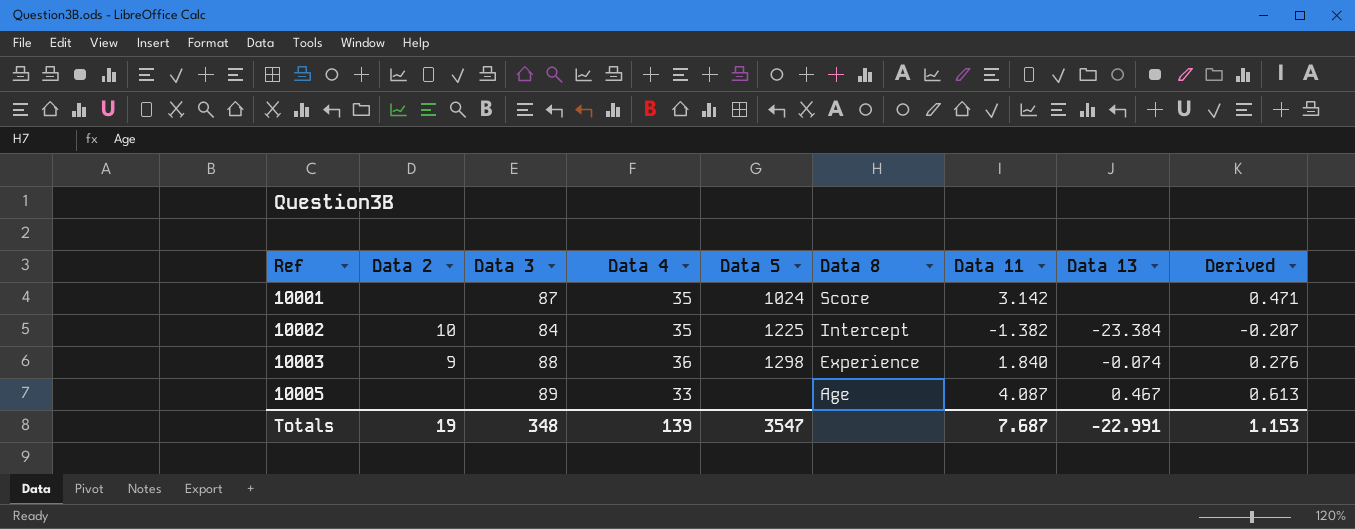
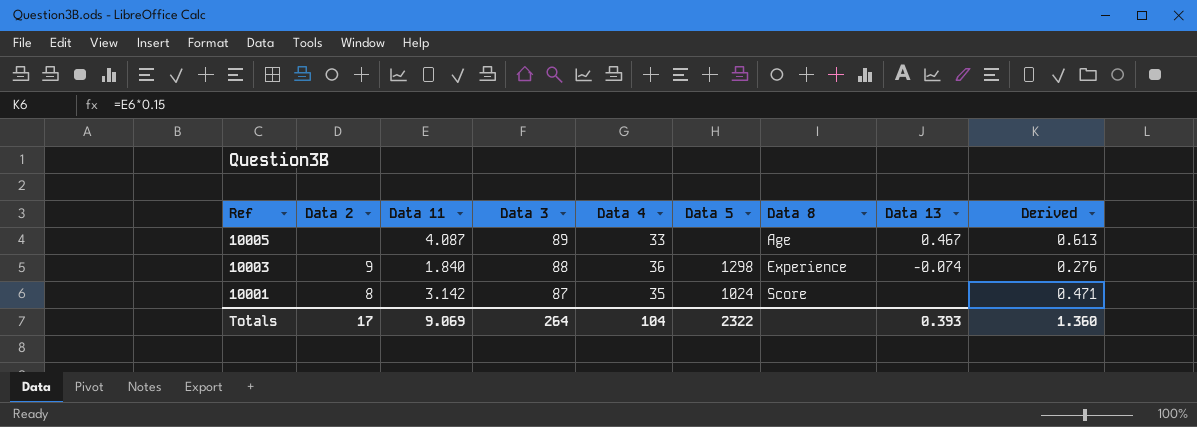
row order: Ref ascending -> Ref descending
column Data 11 | position: 7 -> 3
row 10002: 10 | 84 | 35 | 1225 | Intercept | -1.382 | -23.384 | -0.207 -> none
10001 | Data 2: none -> 8
Totals | Data 2: 19 -> 17
Totals | Data 11: 7.687 -> 9.069
Totals | Data 3: 348 -> 264
Totals | Data 4: 139 -> 104
Totals | Data 5: 3547 -> 2322
Totals | Data 13: -22.991 -> 0.393
Totals | Derived: 1.153 -> 1.360

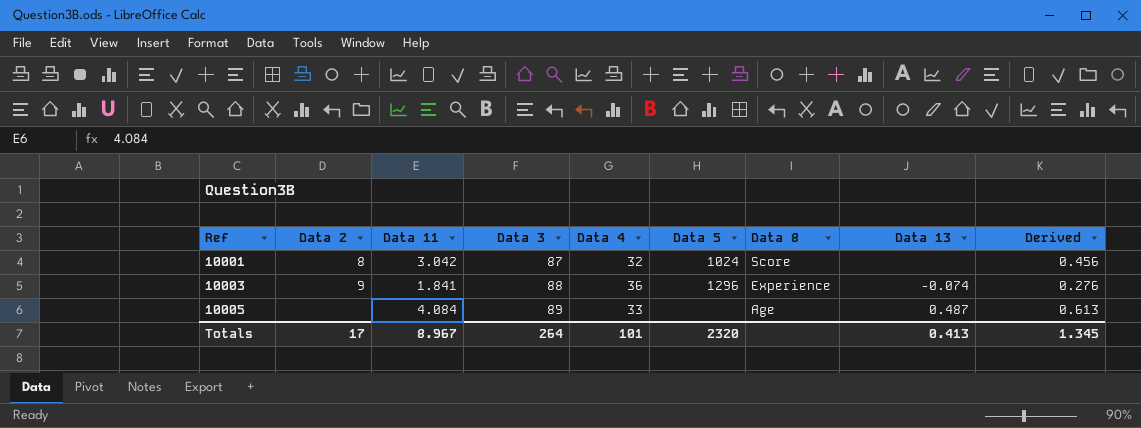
row order: Ref descending -> Ref ascending
10001 | Data 11: 3.142 -> 3.042
10001 | Data 4: 35 -> 32
10001 | Derived: 0.471 -> 0.456
10003 | Data 11: 1.840 -> 1.841
10003 | Data 5: 1298 -> 1296
10005 | Data 11: 4.087 -> 4.084
10005 | Data 13: 0.467 -> 0.487
Totals | Data 11: 9.069 -> 8.967
Totals | Data 4: 104 -> 101
Totals | Data 5: 2322 -> 2320
Totals | Data 13: 0.393 -> 0.413
Totals | Derived: 1.360 -> 1.345

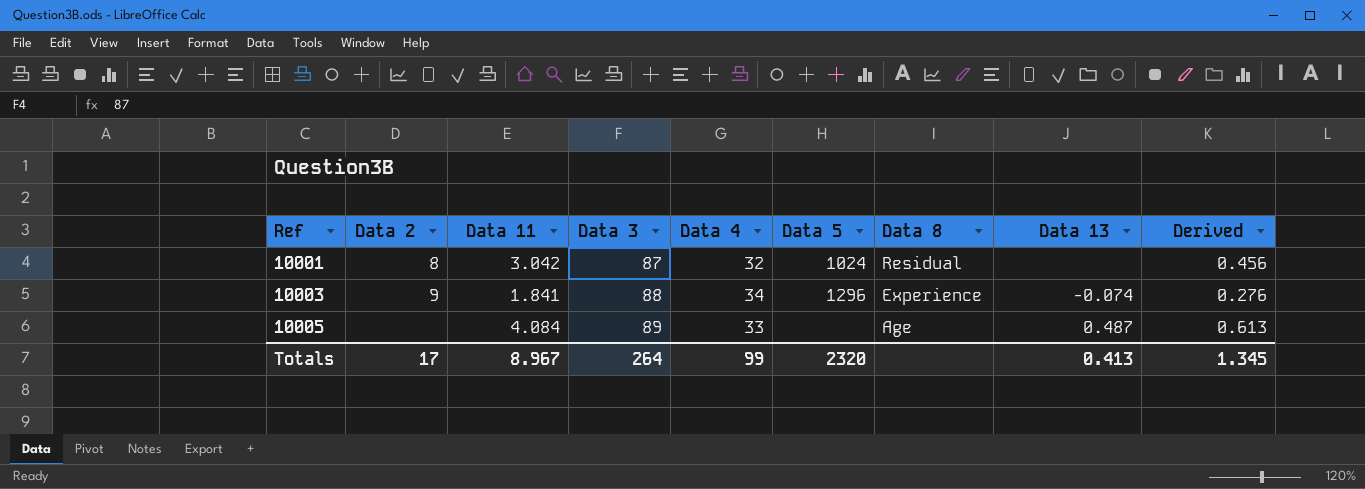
10001 | Data 8: Score -> Residual
10003 | Data 4: 36 -> 34
Totals | Data 4: 101 -> 99

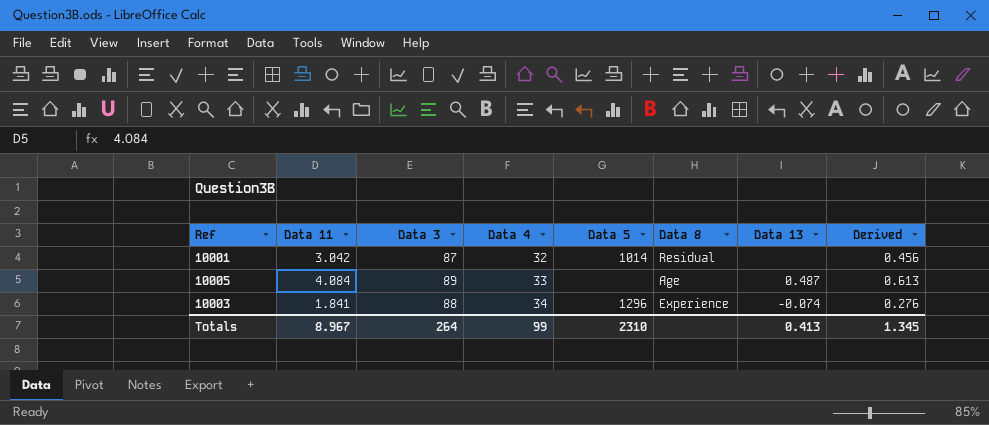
row order: Ref ascending -> Data 4 ascending
column Data 2 | position: 2 -> none
10001 | Data 5: 1024 -> 1014
Totals | Data 5: 2320 -> 2310

